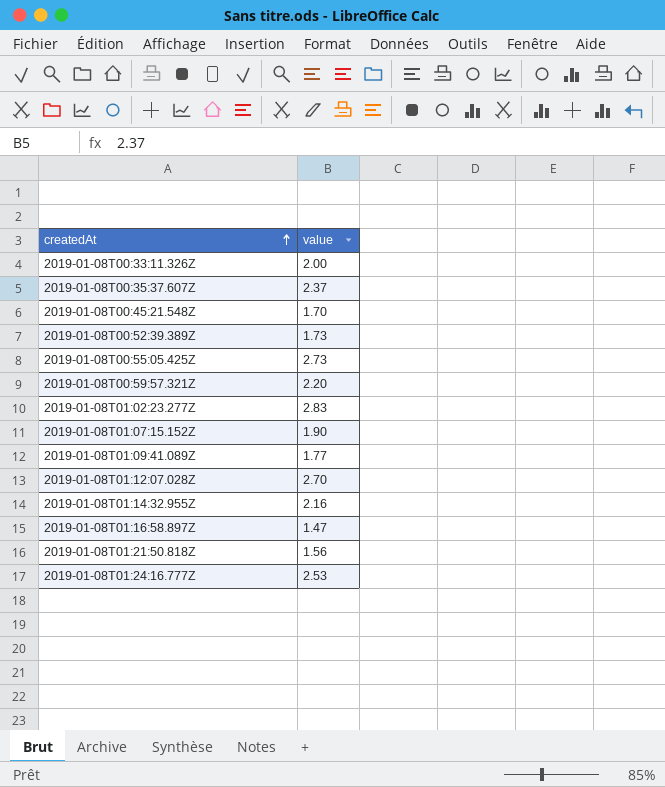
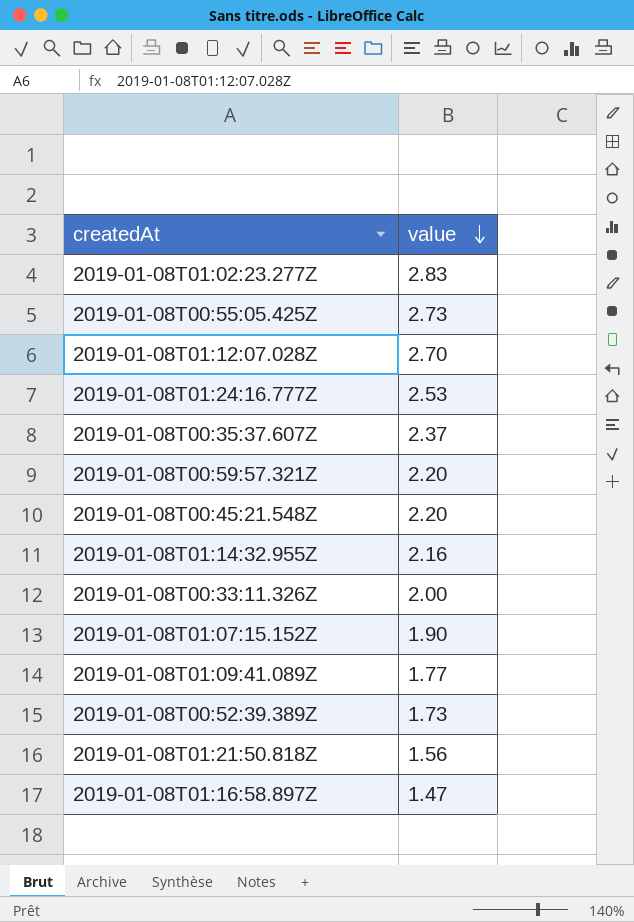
row order: createdAt ascending -> value descending
2019-01-08T00:45:21.548Z | value: 1.70 -> 2.20

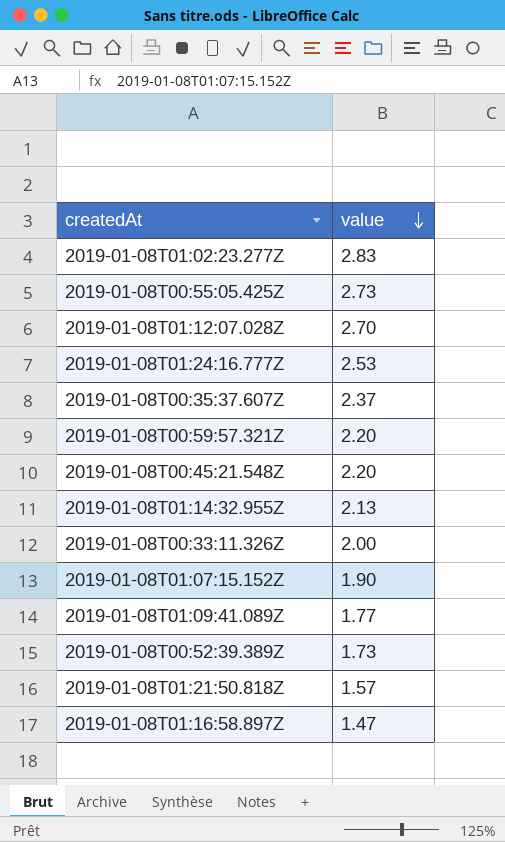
2019-01-08T01:14:32.955Z | value: 2.16 -> 2.13
2019-01-08T01:21:50.818Z | value: 1.56 -> 1.57

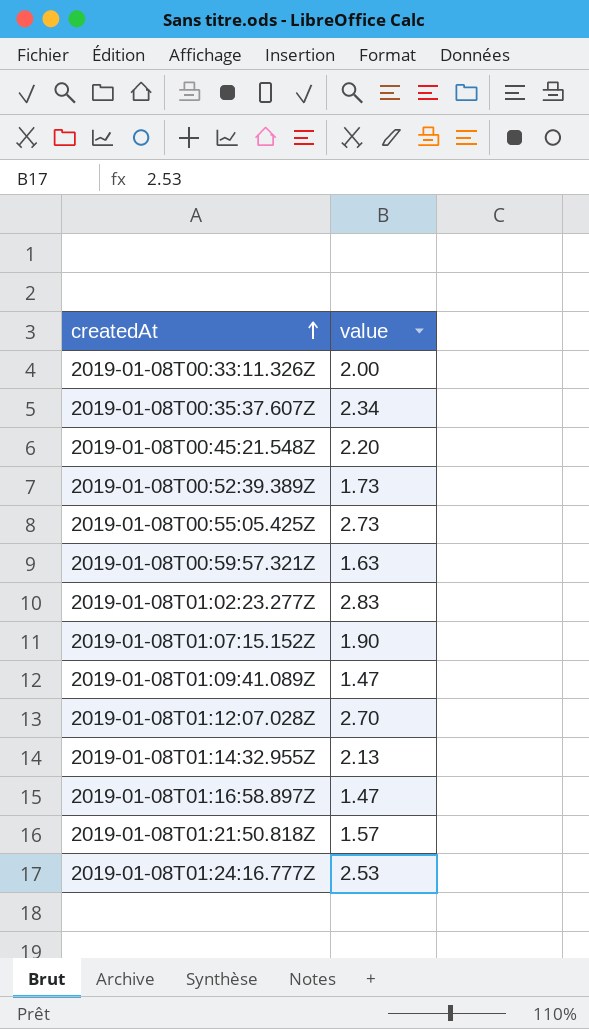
row order: value descending -> createdAt ascending
2019-01-08T00:35:37.607Z | value: 2.37 -> 2.34
2019-01-08T00:59:57.321Z | value: 2.20 -> 1.63
2019-01-08T01:09:41.089Z | value: 1.77 -> 1.47

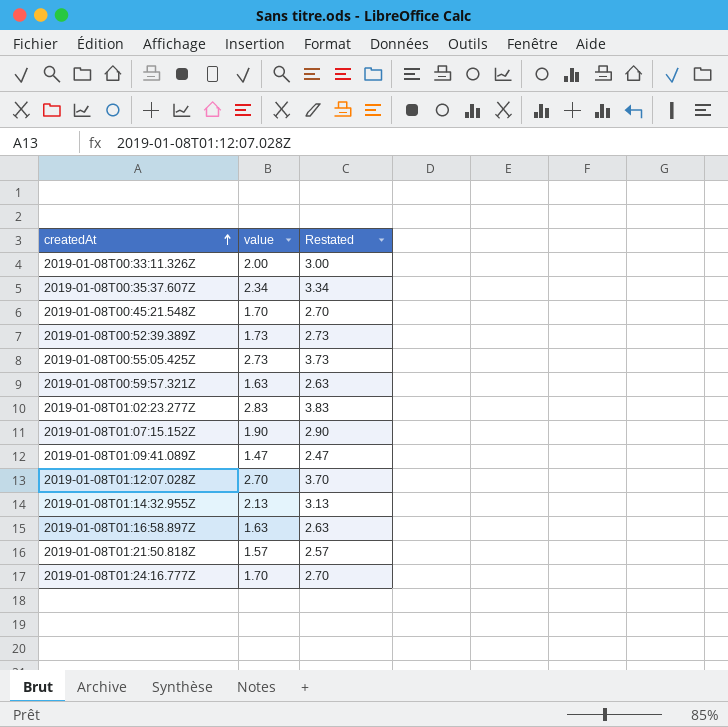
column Restated | formula: none -> [value] + 1
2019-01-08T00:45:21.548Z | value: 2.20 -> 1.70
2019-01-08T01:16:58.897Z | value: 1.47 -> 1.63
2019-01-08T01:24:16.777Z | value: 2.53 -> 1.70

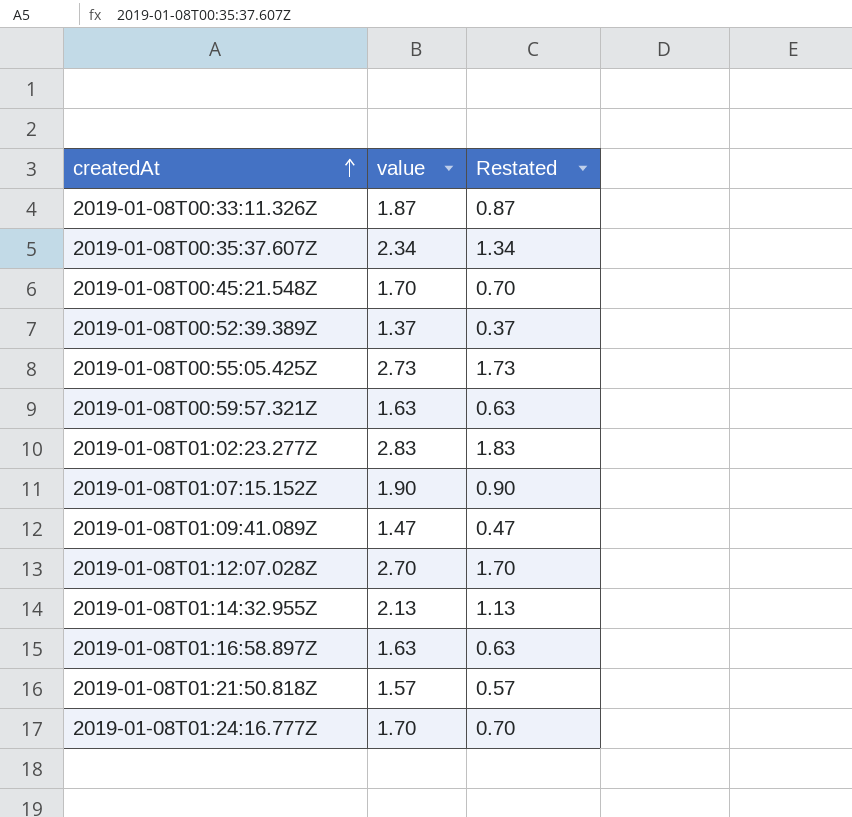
column Restated | formula: [value] + 1 -> [value] - 1
2019-01-08T00:33:11.326Z | value: 2.00 -> 1.87
2019-01-08T00:52:39.389Z | value: 1.73 -> 1.37

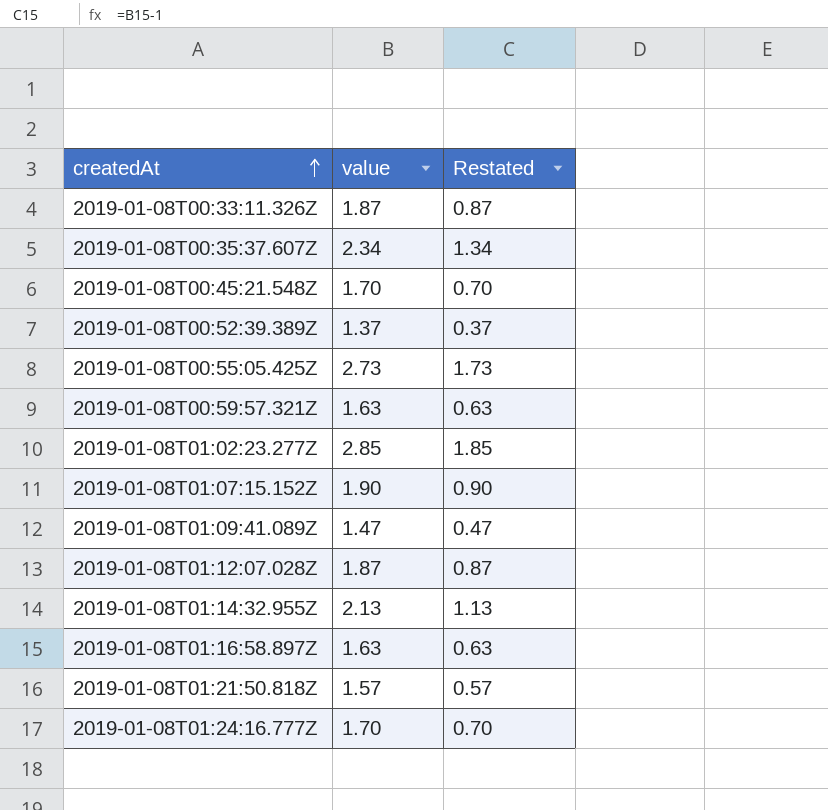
2019-01-08T01:02:23.277Z | value: 2.83 -> 2.85
2019-01-08T01:02:23.277Z | Restated: 1.83 -> 1.85
2019-01-08T01:12:07.028Z | value: 2.70 -> 1.87
2019-01-08T01:12:07.028Z | Restated: 1.70 -> 0.87

